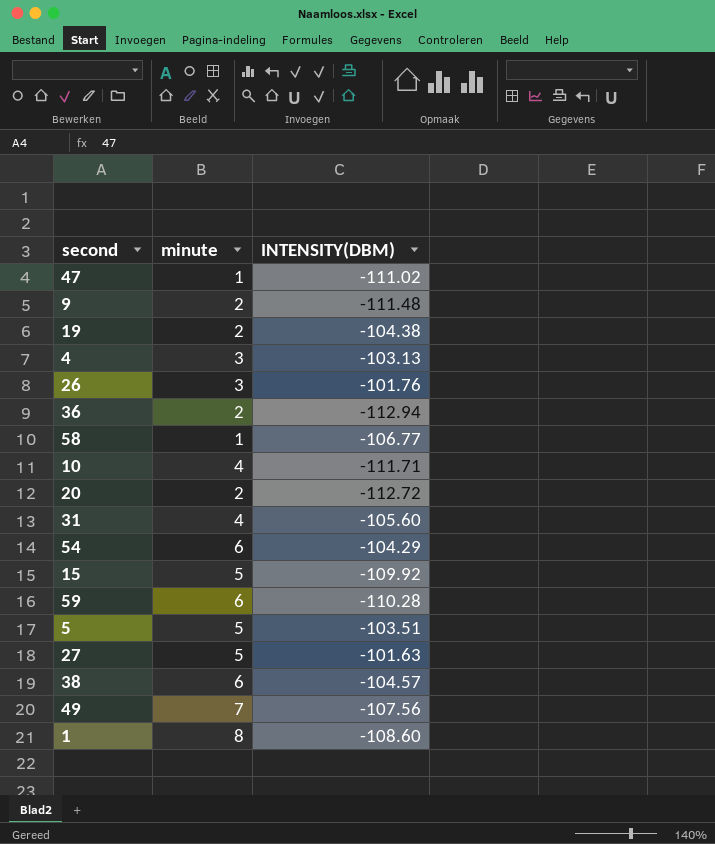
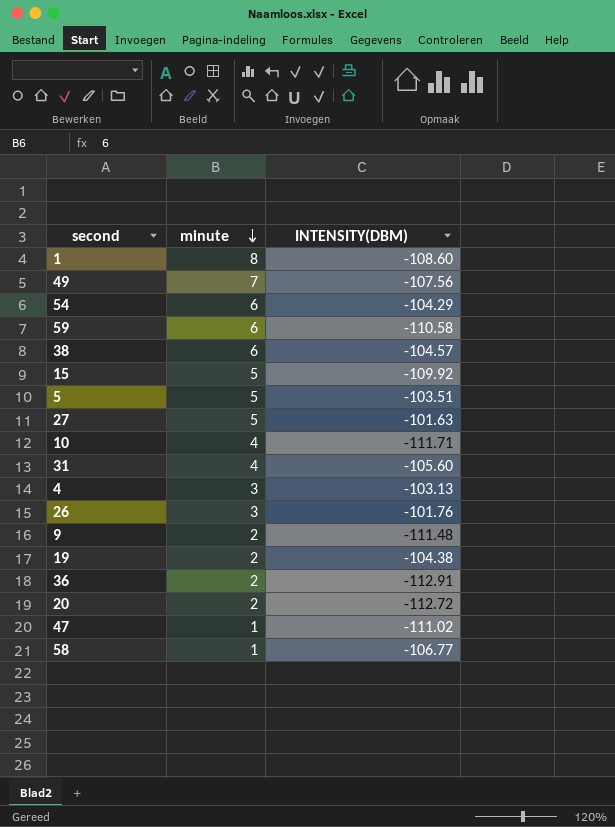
row order: none -> minute descending
59 | INTENSITY(DBM): -110.28 -> -110.58
36 | INTENSITY(DBM): -112.94 -> -112.91

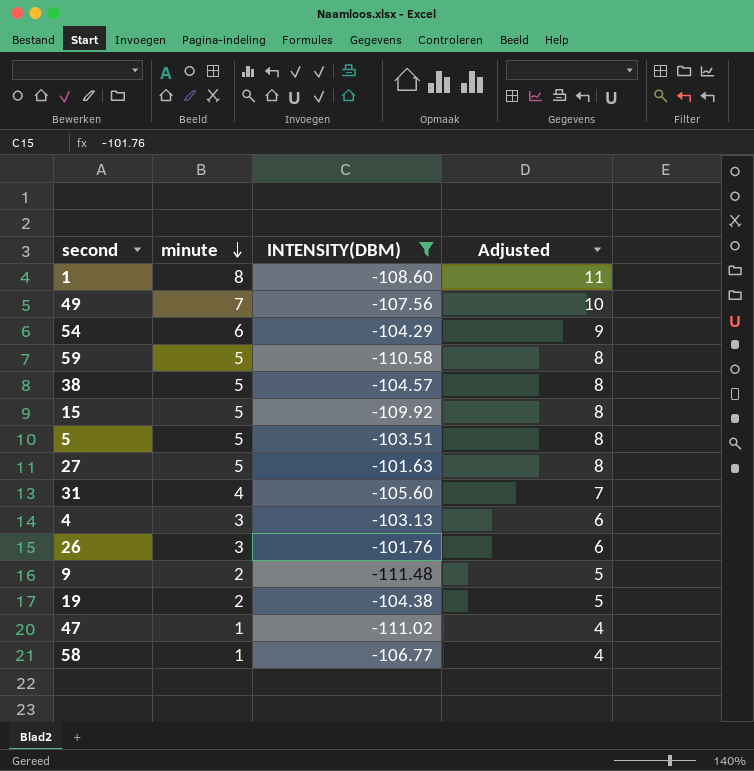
filter: none -> INTENSITY(DBM) >= -111.48
column Adjusted | formula: none -> [minute] + 3
59 | minute: 6 -> 5
38 | minute: 6 -> 5

